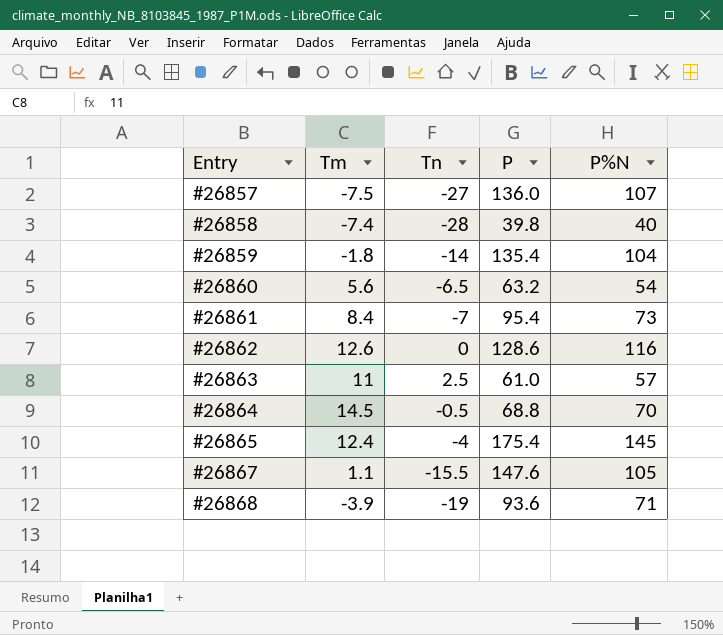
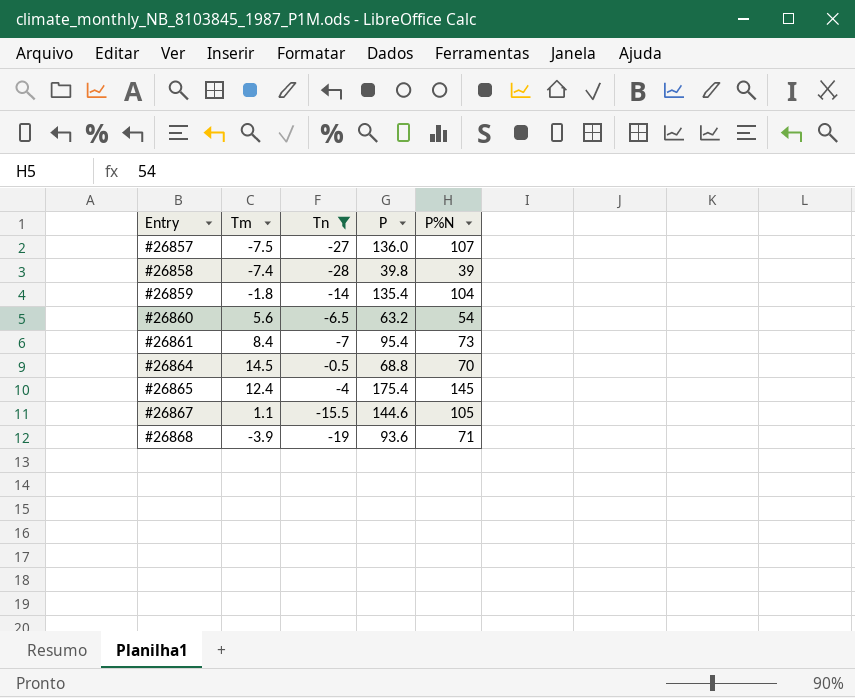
filter: none -> Tn <= -0.5
#26858 | P%N: 40 -> 39
#26867 | P: 147.6 -> 144.6

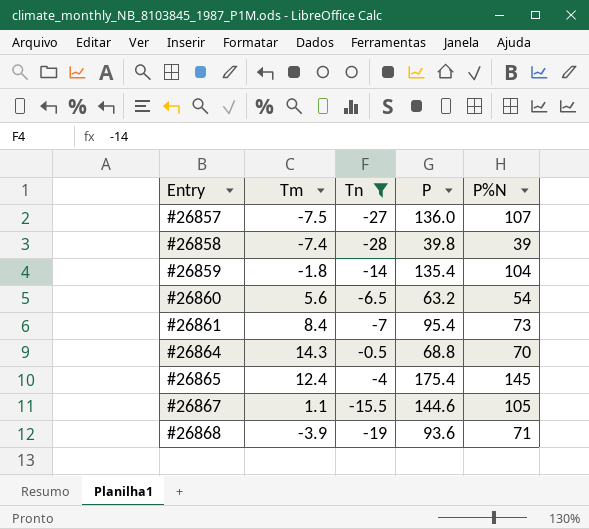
#26864 | Tm: 14.5 -> 14.3

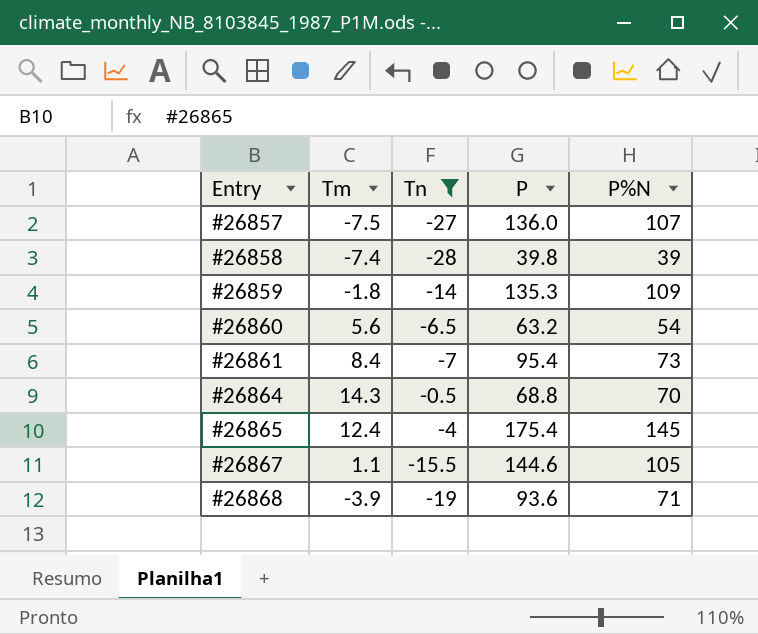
#26859 | P: 135.4 -> 135.3
#26859 | P%N: 104 -> 109

